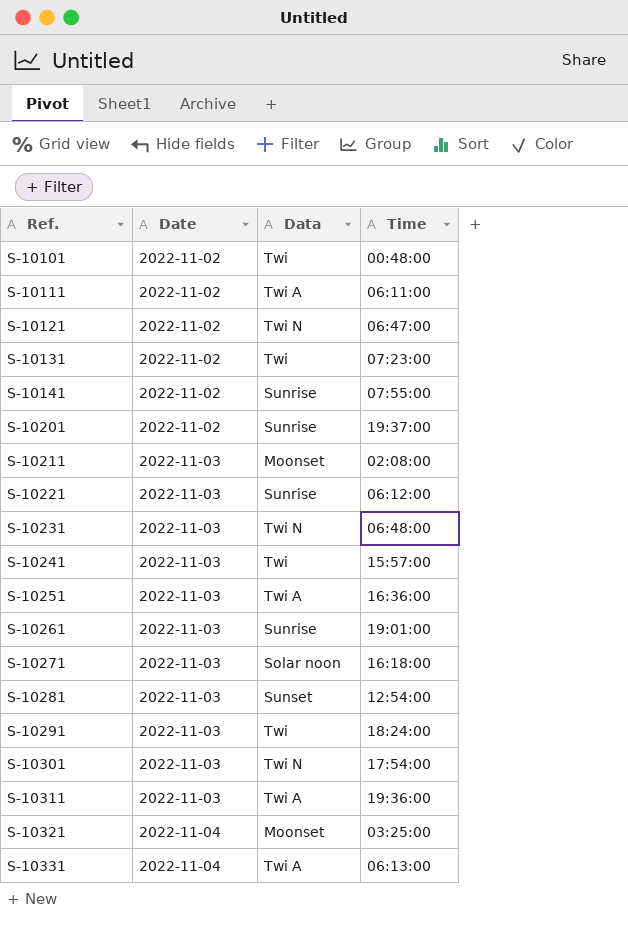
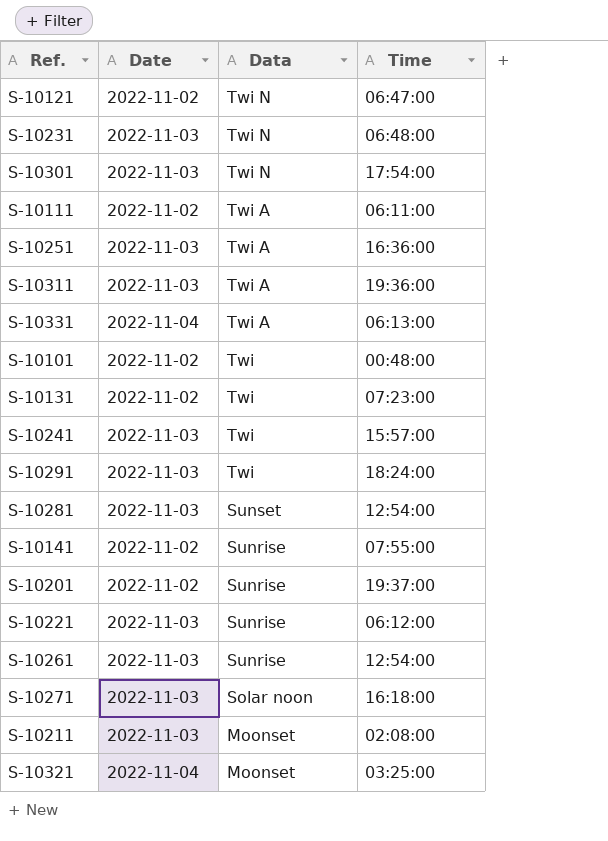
row order: Ref. ascending -> Data descending
S-10261 | Time: 19:01:00 -> 12:54:00

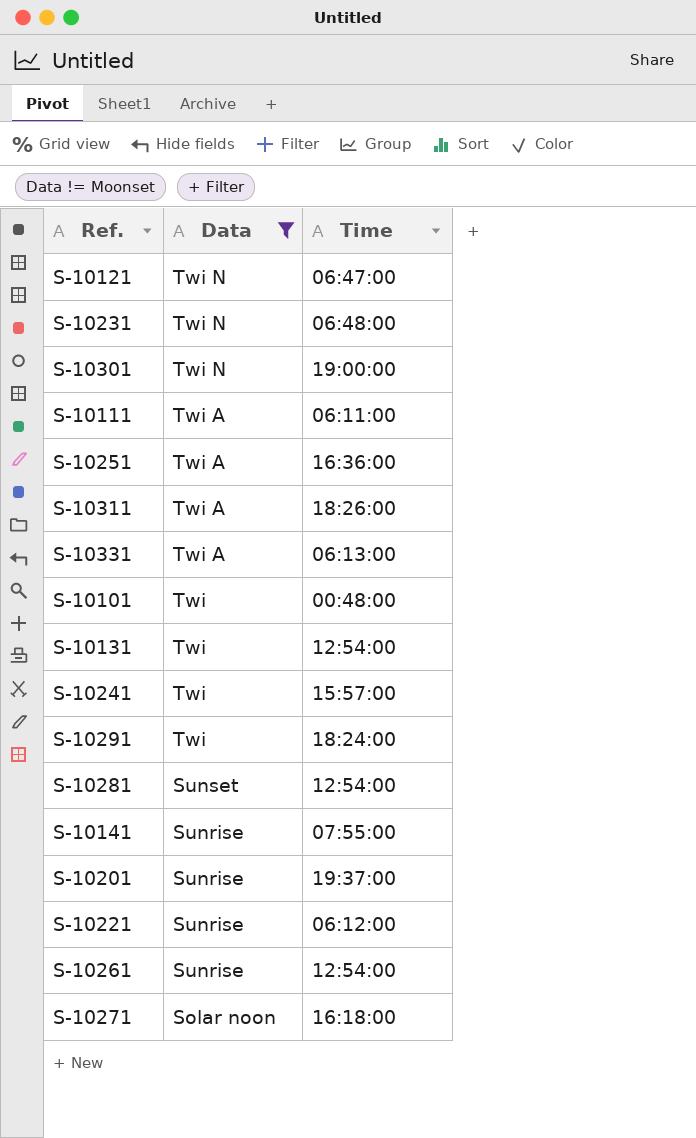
filter: none -> Data != Moonset
column Date | position: 2 -> none
S-10301 | Time: 17:54:00 -> 19:00:00
S-10311 | Time: 19:36:00 -> 18:26:00
S-10131 | Time: 07:23:00 -> 12:54:00

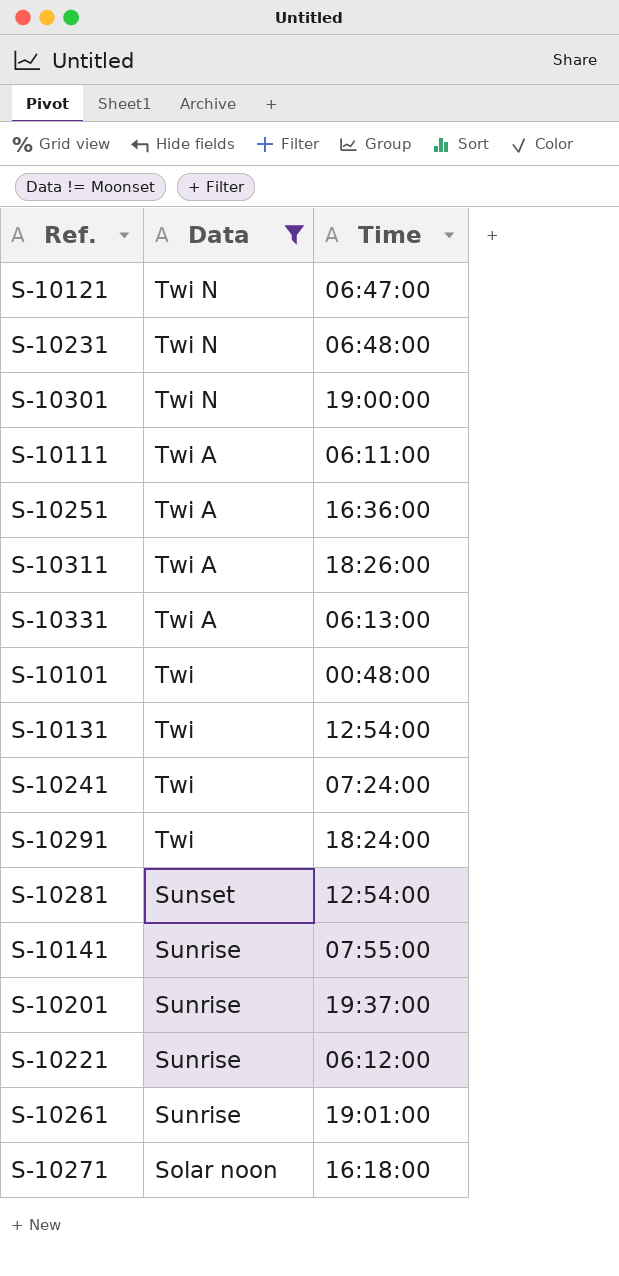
S-10241 | Time: 15:57:00 -> 07:24:00
S-10261 | Time: 12:54:00 -> 19:01:00

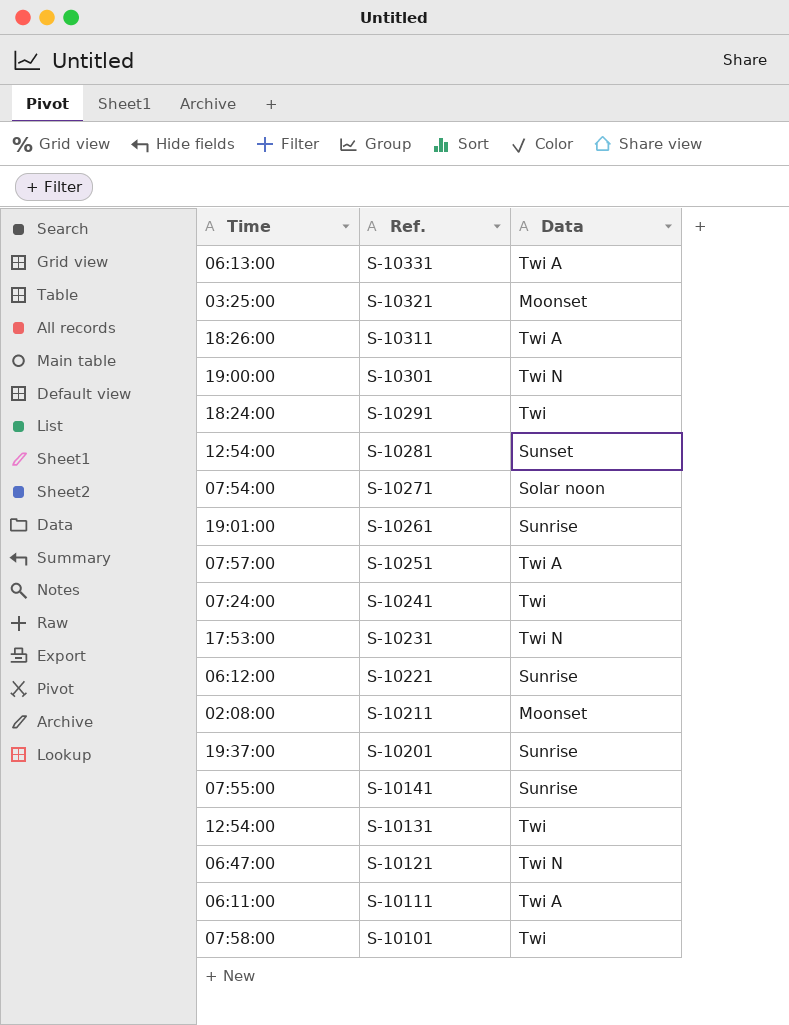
filter: Data != Moonset -> none
row order: Data descending -> Ref. descending
column Time | position: 3 -> 1
S-10271 | Time: 16:18:00 -> 07:54:00
S-10251 | Time: 16:36:00 -> 07:57:00
S-10231 | Time: 06:48:00 -> 17:53:00
S-10101 | Time: 00:48:00 -> 07:58:00

